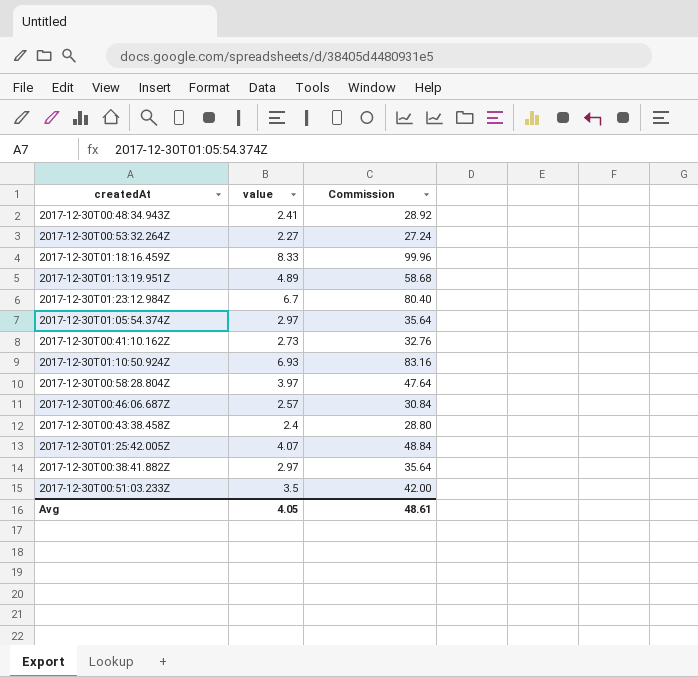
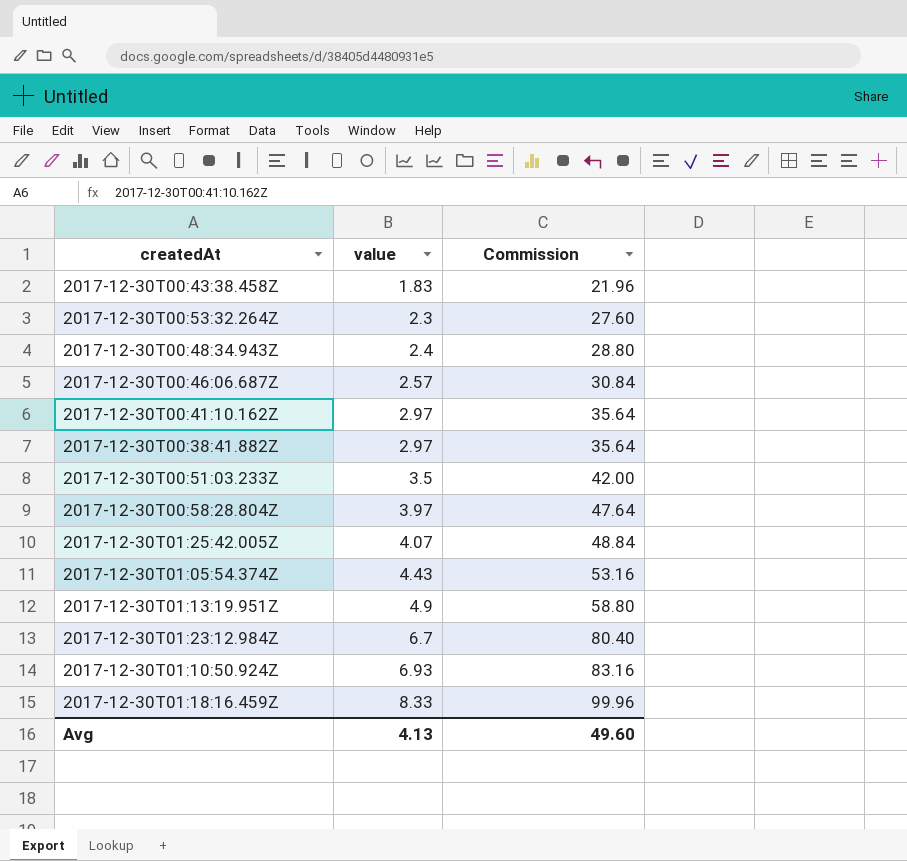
row order: none -> value ascending
2017-12-30T00:43:38.458Z | value: 2.4 -> 1.83
2017-12-30T00:43:38.458Z | Commission: 28.80 -> 21.96
2017-12-30T00:53:32.264Z | value: 2.27 -> 2.3
2017-12-30T00:53:32.264Z | Commission: 27.24 -> 27.60
2017-12-30T00:48:34.943Z | value: 2.41 -> 2.4
2017-12-30T00:48:34.943Z | Commission: 28.92 -> 28.80
2017-12-30T00:41:10.162Z | value: 2.73 -> 2.97
2017-12-30T00:41:10.162Z | Commission: 32.76 -> 35.64
2017-12-30T01:05:54.374Z | value: 2.97 -> 4.43
2017-12-30T01:05:54.374Z | Commission: 35.64 -> 53.16
2017-12-30T01:13:19.951Z | value: 4.89 -> 4.9
2017-12-30T01:13:19.951Z | Commission: 58.68 -> 58.80
Avg | value: 4.05 -> 4.13
Avg | Commission: 48.61 -> 49.60

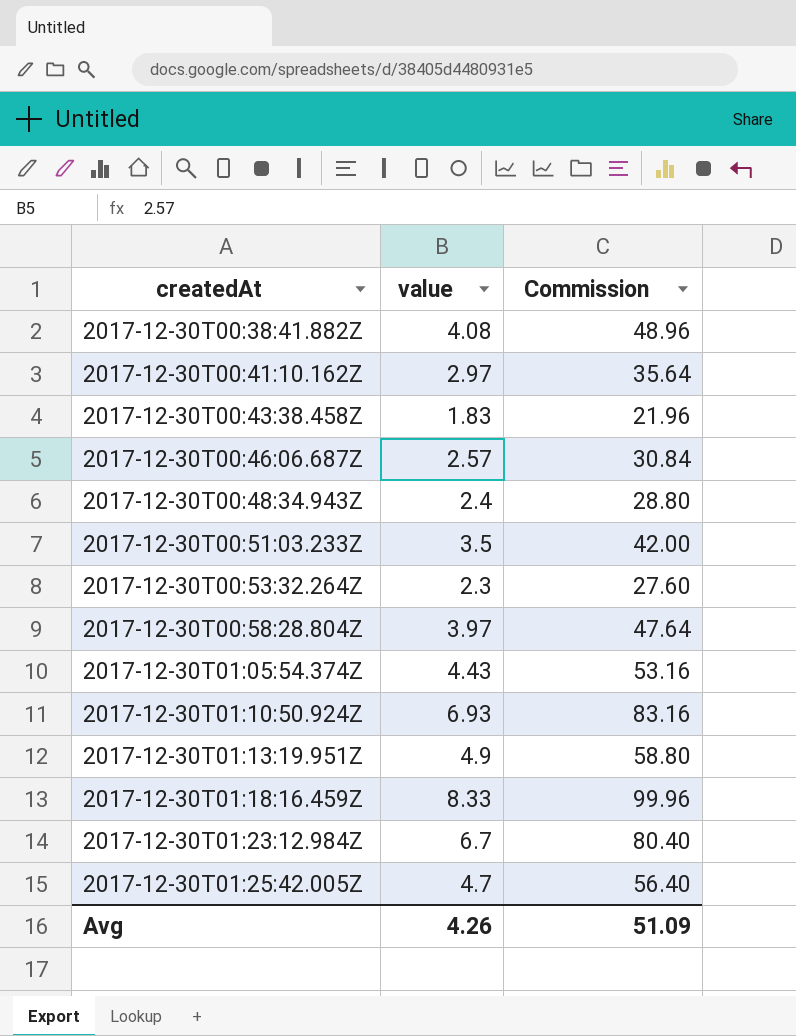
row order: value ascending -> createdAt ascending
2017-12-30T00:38:41.882Z | value: 2.97 -> 4.08
2017-12-30T00:38:41.882Z | Commission: 35.64 -> 48.96
2017-12-30T01:25:42.005Z | value: 4.07 -> 4.7
2017-12-30T01:25:42.005Z | Commission: 48.84 -> 56.40
Avg | value: 4.13 -> 4.26
Avg | Commission: 49.60 -> 51.09

